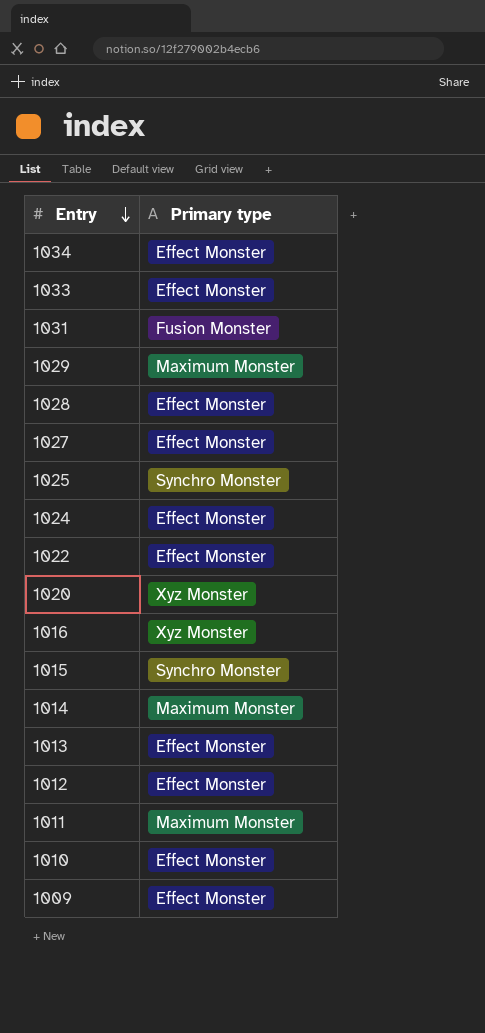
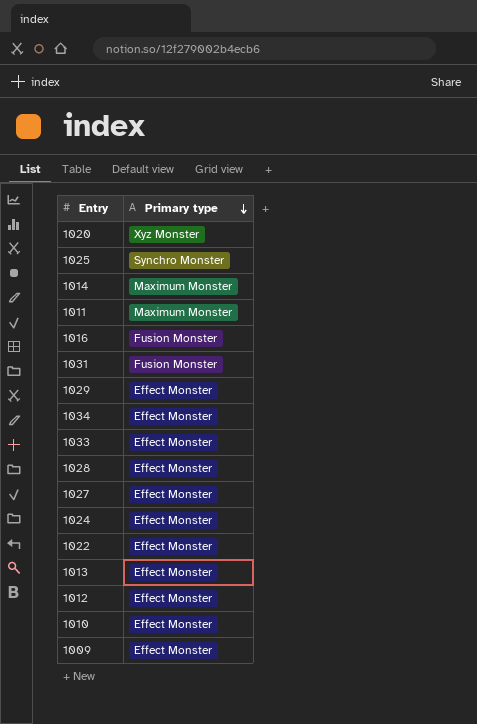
row order: Entry descending -> Primary type descending
row 1015: Synchro Monster -> none
1016 | Primary type: Xyz Monster -> Fusion Monster
1029 | Primary type: Maximum Monster -> Effect Monster

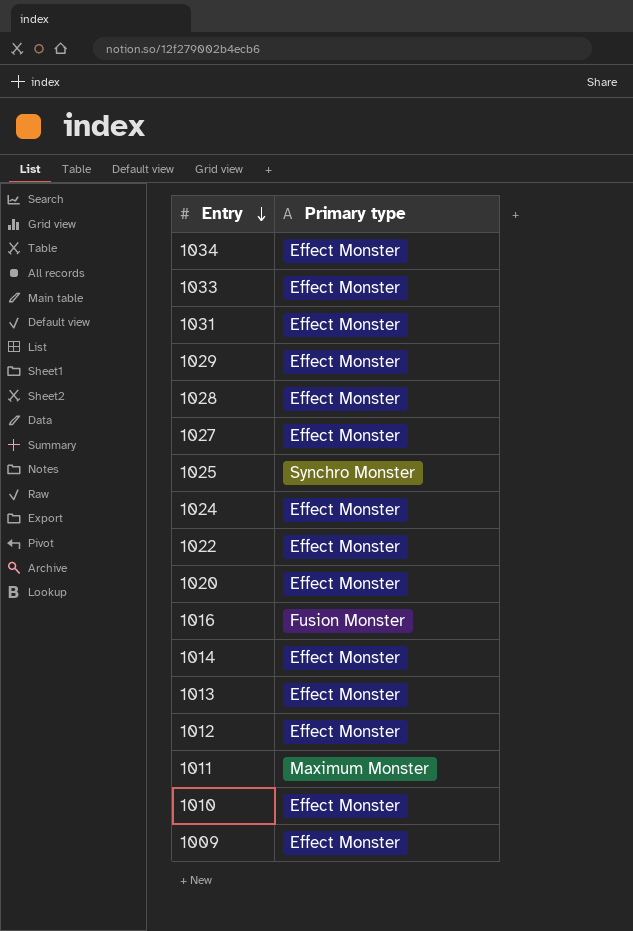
row order: Primary type descending -> Entry descending
1031 | Primary type: Fusion Monster -> Effect Monster
1020 | Primary type: Xyz Monster -> Effect Monster
1014 | Primary type: Maximum Monster -> Effect Monster

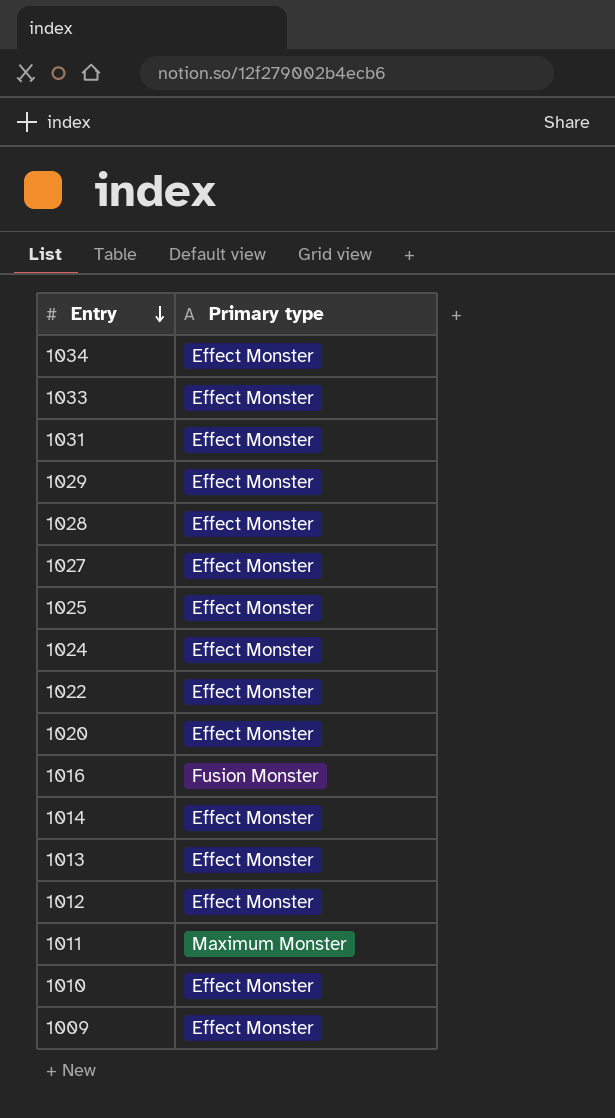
1025 | Primary type: Synchro Monster -> Effect Monster

